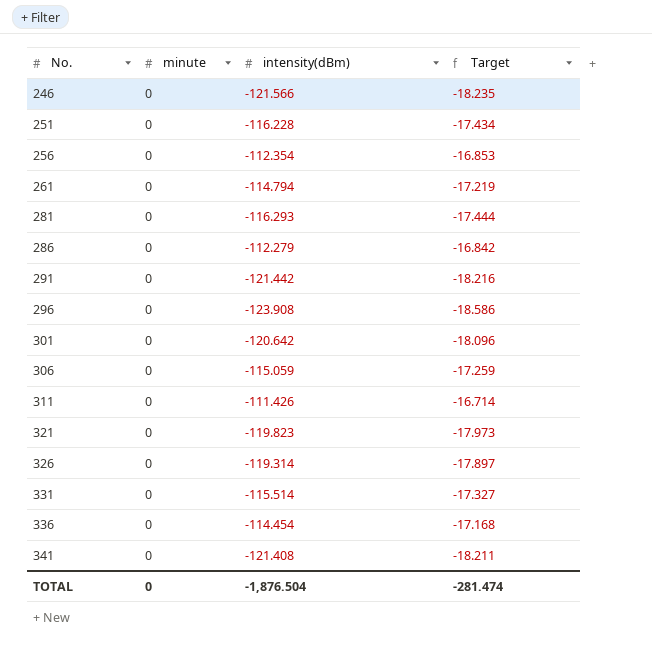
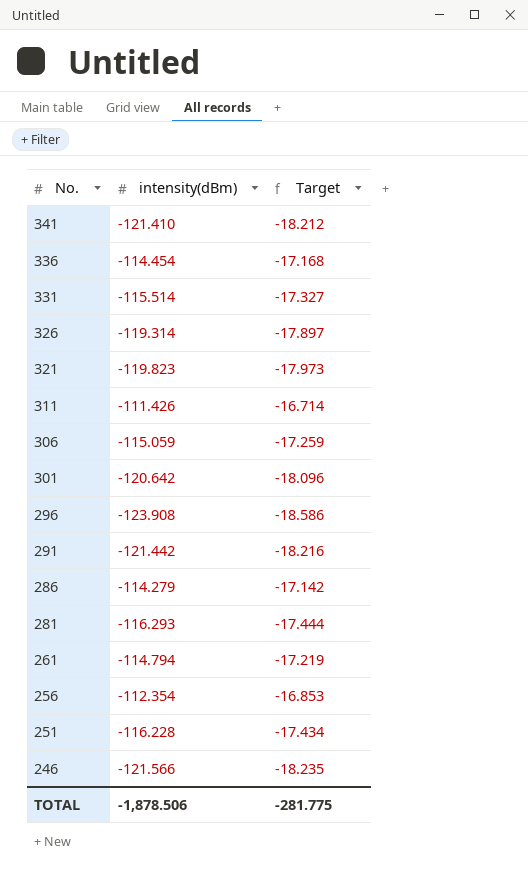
row order: No. ascending -> No. descending
column minute | position: 2 -> none
341 | intensity(dBm): -121.408 -> -121.410
341 | Target: -18.211 -> -18.212
286 | intensity(dBm): -112.279 -> -114.279
286 | Target: -16.842 -> -17.142
TOTAL | intensity(dBm): -1,876.504 -> -1,878.506
TOTAL | Target: -281.474 -> -281.775

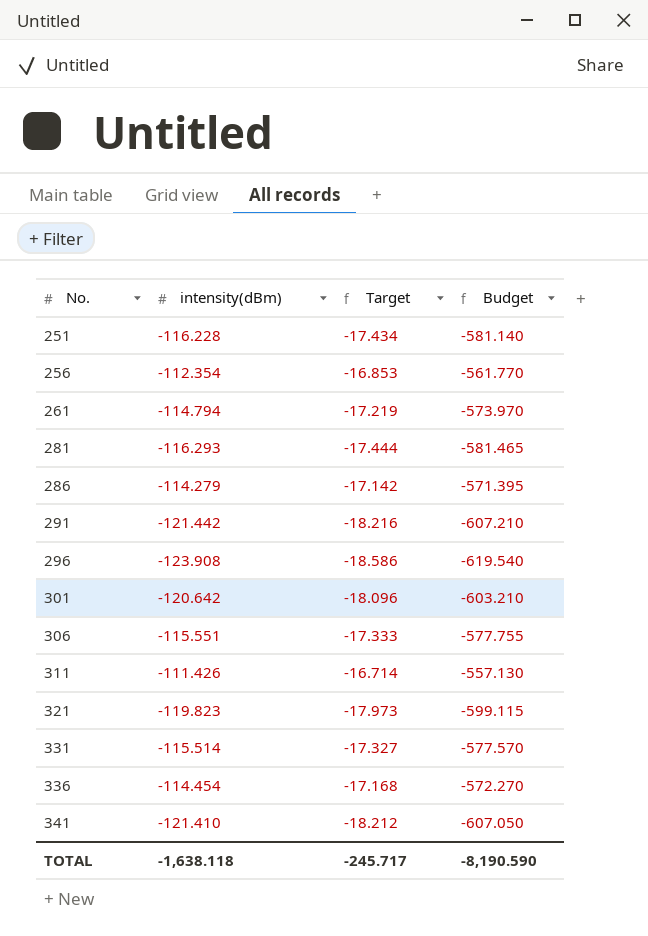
row order: No. descending -> No. ascending
column Budget | formula: none -> [intensity(dBm)] * 5
row 326: -119.314 | -17.897 -> none
row 246: -121.566 | -18.235 -> none
306 | intensity(dBm): -115.059 -> -115.551
306 | Target: -17.259 -> -17.333
TOTAL | intensity(dBm): -1,878.506 -> -1,638.118
TOTAL | Target: -281.775 -> -245.717

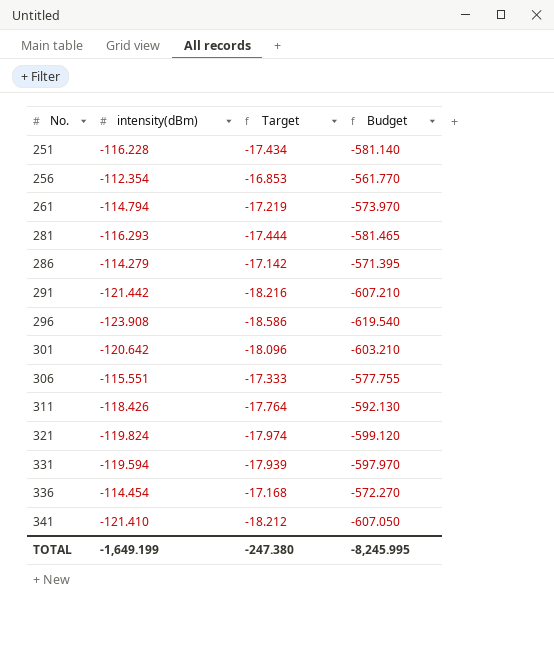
311 | intensity(dBm): -111.426 -> -118.426
311 | Target: -16.714 -> -17.764
311 | Budget: -557.130 -> -592.130
321 | intensity(dBm): -119.823 -> -119.824
321 | Target: -17.973 -> -17.974
321 | Budget: -599.115 -> -599.120
331 | intensity(dBm): -115.514 -> -119.594
331 | Target: -17.327 -> -17.939
331 | Budget: -577.570 -> -597.970
TOTAL | intensity(dBm): -1,638.118 -> -1,649.199
TOTAL | Target: -245.717 -> -247.380
TOTAL | Budget: -8,190.590 -> -8,245.995

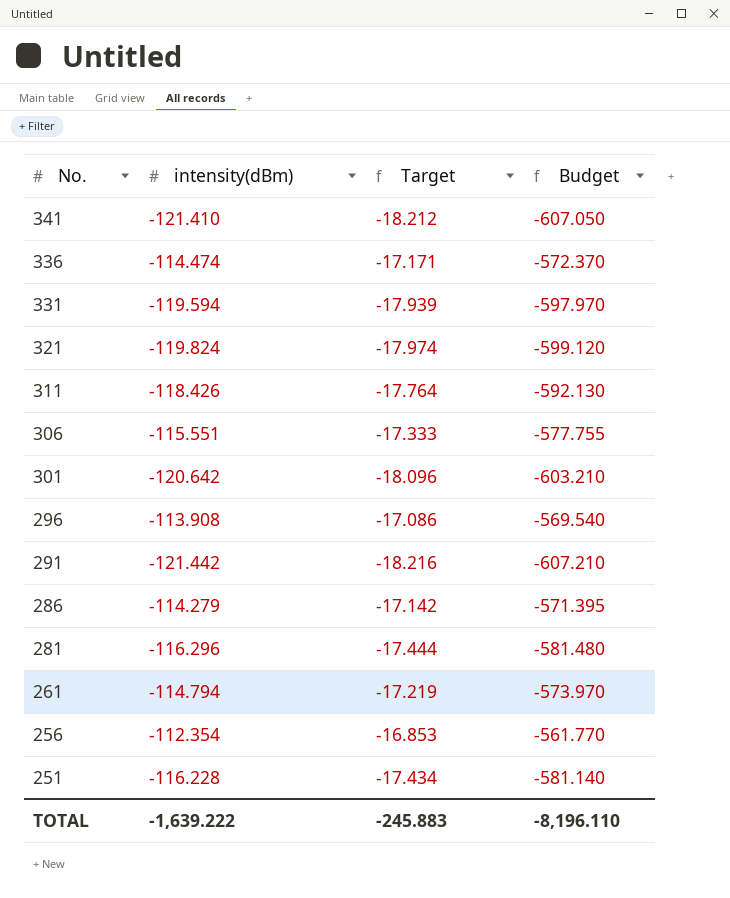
row order: No. ascending -> No. descending
336 | intensity(dBm): -114.454 -> -114.474
336 | Target: -17.168 -> -17.171
336 | Budget: -572.270 -> -572.370
296 | intensity(dBm): -123.908 -> -113.908
296 | Target: -18.586 -> -17.086
296 | Budget: -619.540 -> -569.540
281 | intensity(dBm): -116.293 -> -116.296
281 | Budget: -581.465 -> -581.480
TOTAL | intensity(dBm): -1,649.199 -> -1,639.222
TOTAL | Target: -247.380 -> -245.883
TOTAL | Budget: -8,245.995 -> -8,196.110

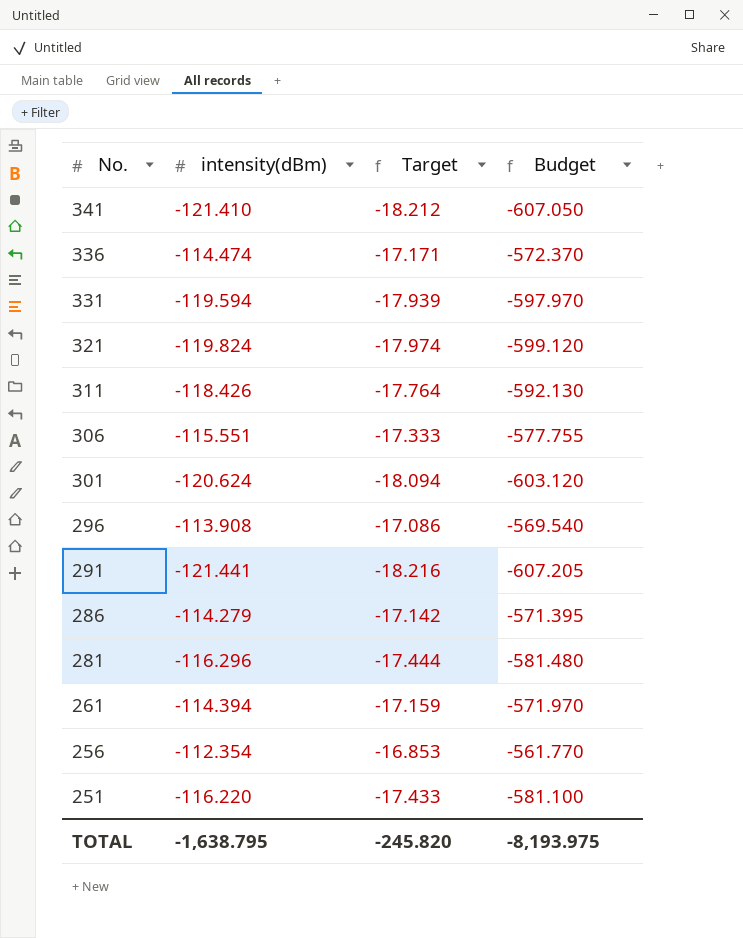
301 | intensity(dBm): -120.642 -> -120.624
301 | Target: -18.096 -> -18.094
301 | Budget: -603.210 -> -603.120
291 | intensity(dBm): -121.442 -> -121.441
291 | Budget: -607.210 -> -607.205
261 | intensity(dBm): -114.794 -> -114.394
261 | Target: -17.219 -> -17.159
261 | Budget: -573.970 -> -571.970
251 | intensity(dBm): -116.228 -> -116.220
251 | Target: -17.434 -> -17.433
251 | Budget: -581.140 -> -581.100
TOTAL | intensity(dBm): -1,639.222 -> -1,638.795
TOTAL | Target: -245.883 -> -245.820
TOTAL | Budget: -8,196.110 -> -8,193.975

